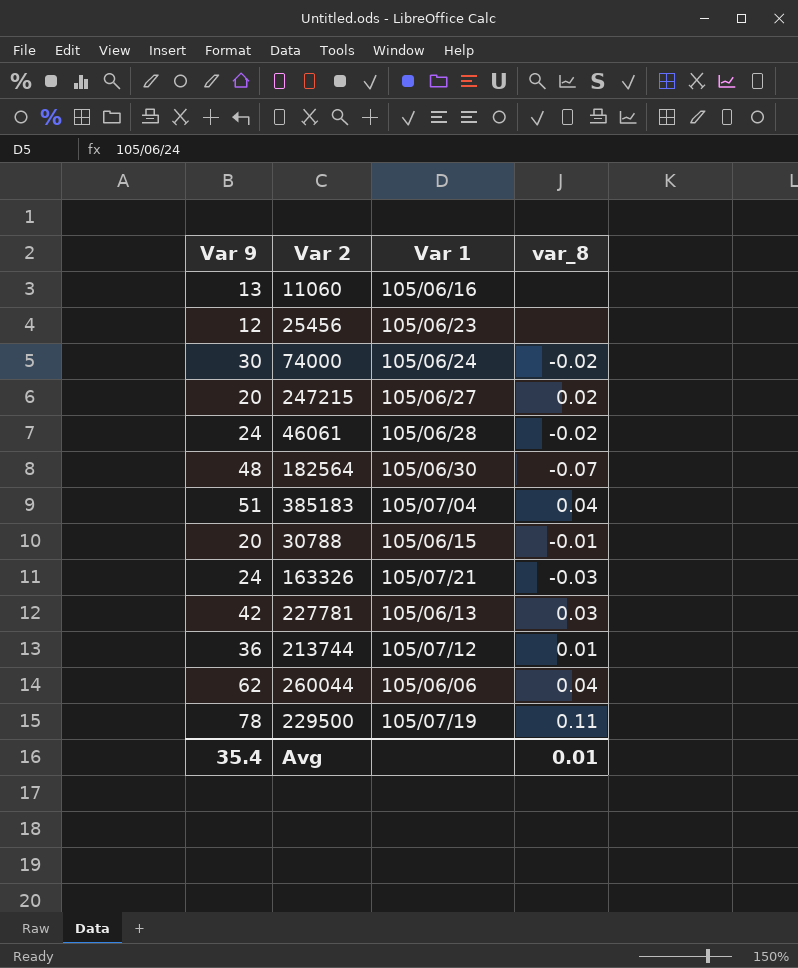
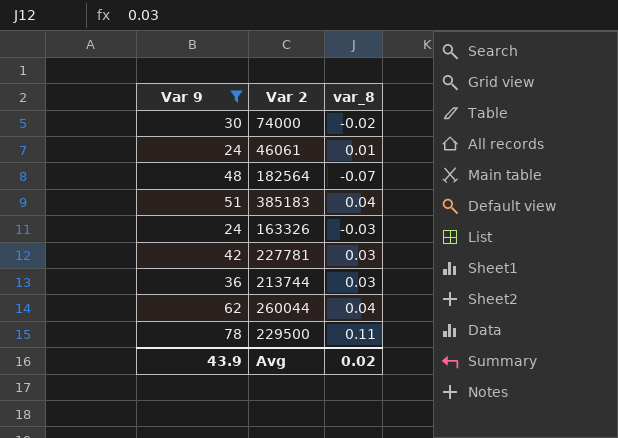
filter: none -> Var 9 >= 24
column Var 1 | position: 3 -> none
46061 | var_8: -0.02 -> 0.01
213744 | var_8: 0.01 -> 0.03
Avg | Var 9: 35.4 -> 43.9
Avg | var_8: 0.01 -> 0.02

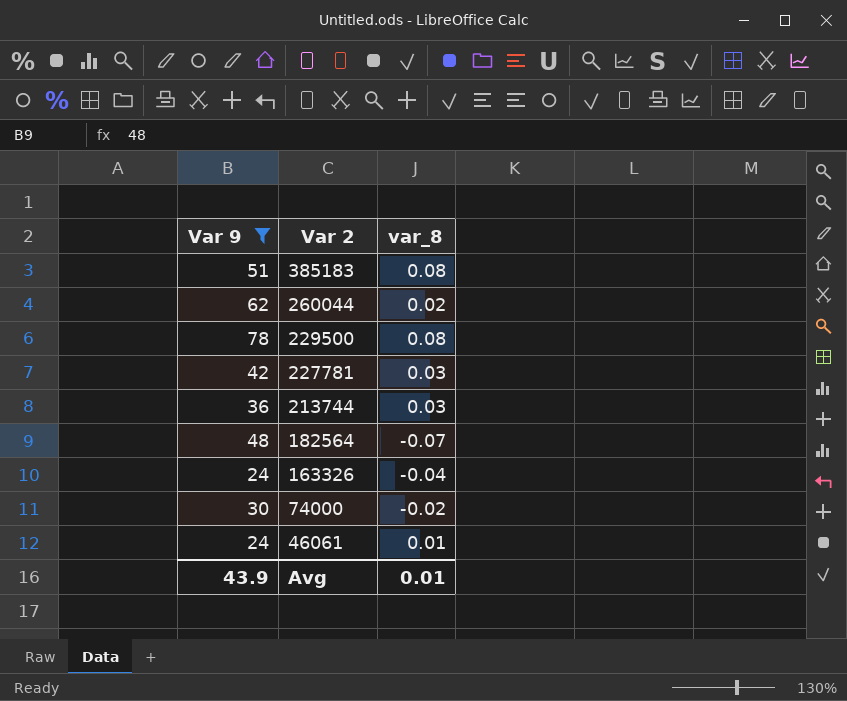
row order: none -> Var 2 descending
385183 | var_8: 0.04 -> 0.08
260044 | var_8: 0.04 -> 0.02
229500 | var_8: 0.11 -> 0.08
163326 | var_8: -0.03 -> -0.04
Avg | var_8: 0.02 -> 0.01

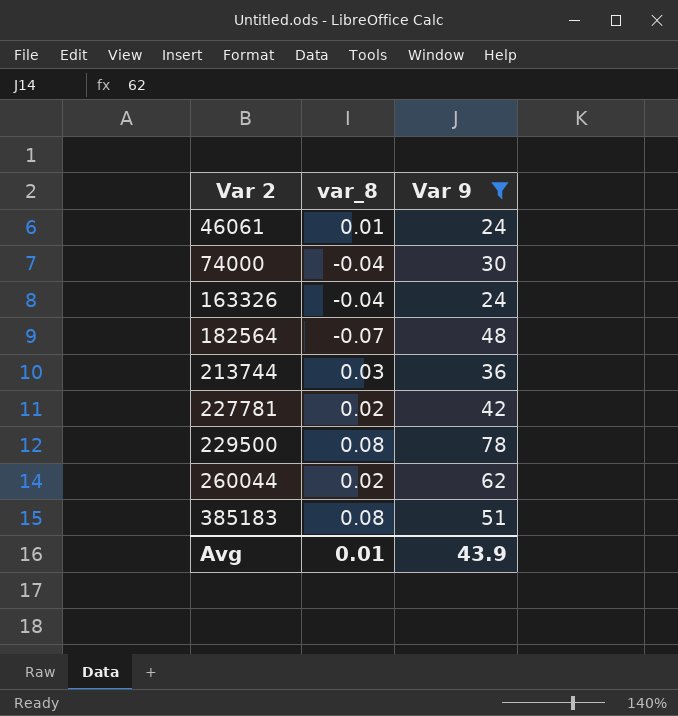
row order: Var 2 descending -> Var 2 ascending
column Var 9 | position: 1 -> 3
74000 | var_8: -0.02 -> -0.04
227781 | var_8: 0.03 -> 0.02

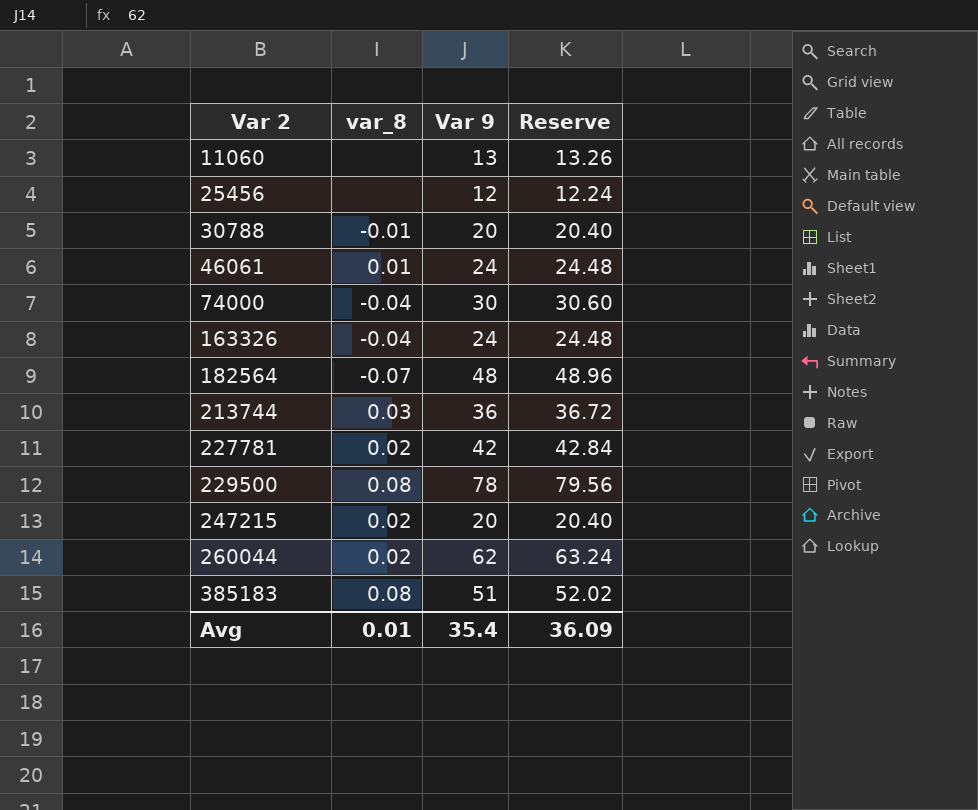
filter: Var 9 >= 24 -> none
column Reserve | formula: none -> [Var 9] * 1.02
Avg | Var 9: 43.9 -> 35.4

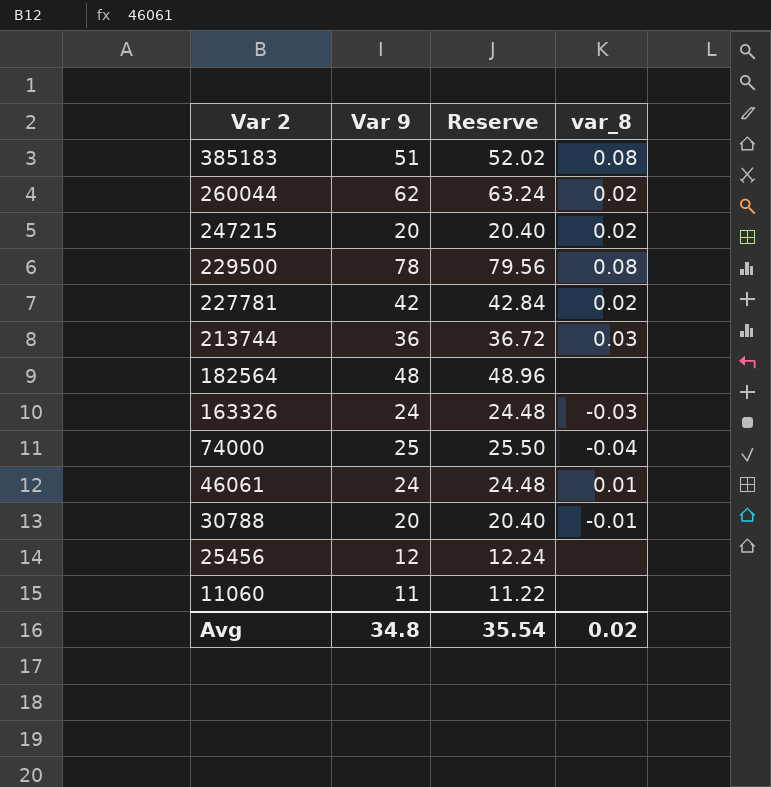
row order: Var 2 ascending -> Var 2 descending
column var_8 | position: 2 -> 4
182564 | var_8: -0.07 -> none
163326 | var_8: -0.04 -> -0.03
74000 | Var 9: 30 -> 25
74000 | Reserve: 30.60 -> 25.50
11060 | Var 9: 13 -> 11
11060 | Reserve: 13.26 -> 11.22
Avg | Var 9: 35.4 -> 34.8
Avg | Reserve: 36.09 -> 35.54
Avg | var_8: 0.01 -> 0.02

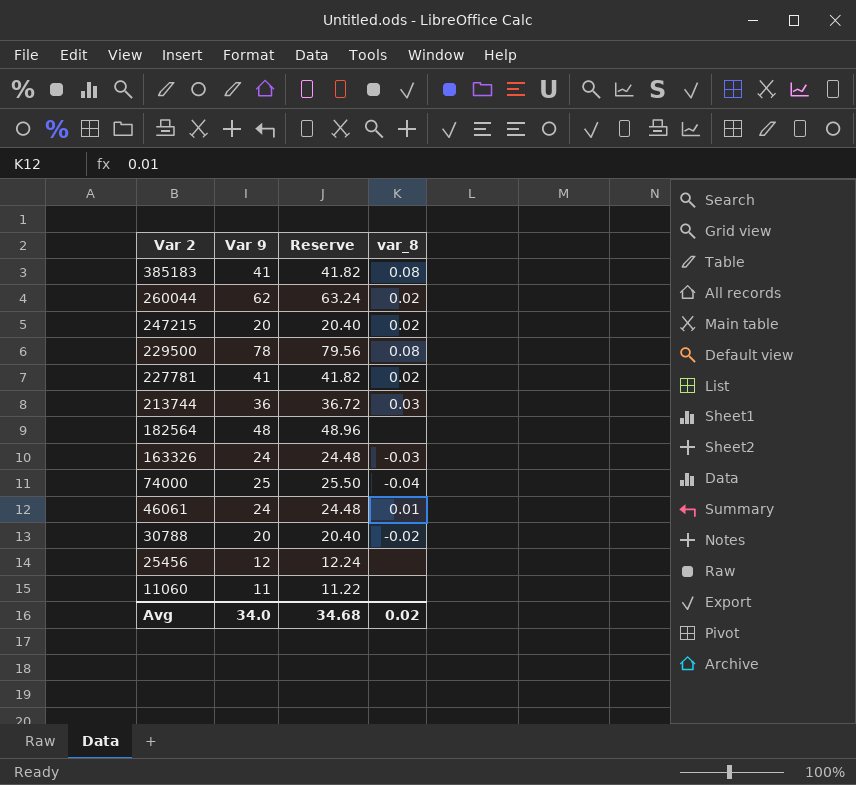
385183 | Var 9: 51 -> 41
385183 | Reserve: 52.02 -> 41.82
227781 | Var 9: 42 -> 41
227781 | Reserve: 42.84 -> 41.82
30788 | var_8: -0.01 -> -0.02
Avg | Var 9: 34.8 -> 34.0
Avg | Reserve: 35.54 -> 34.68

